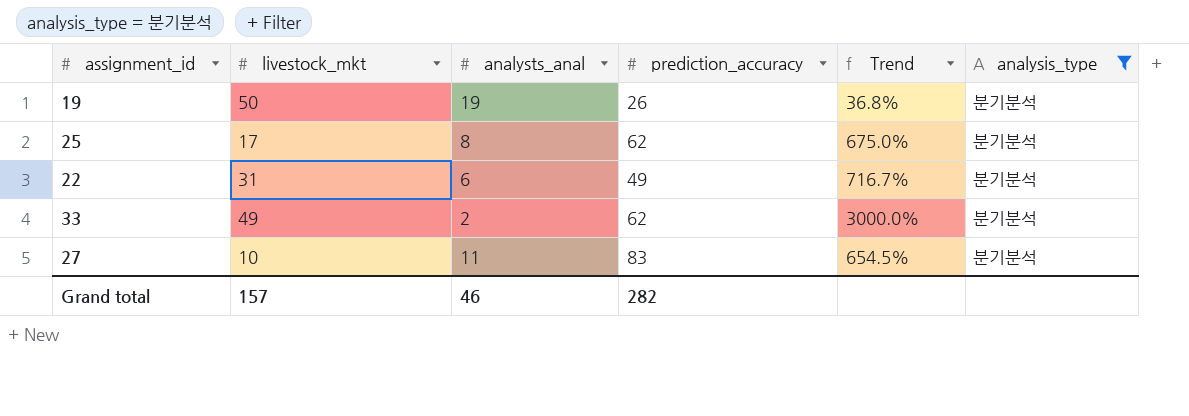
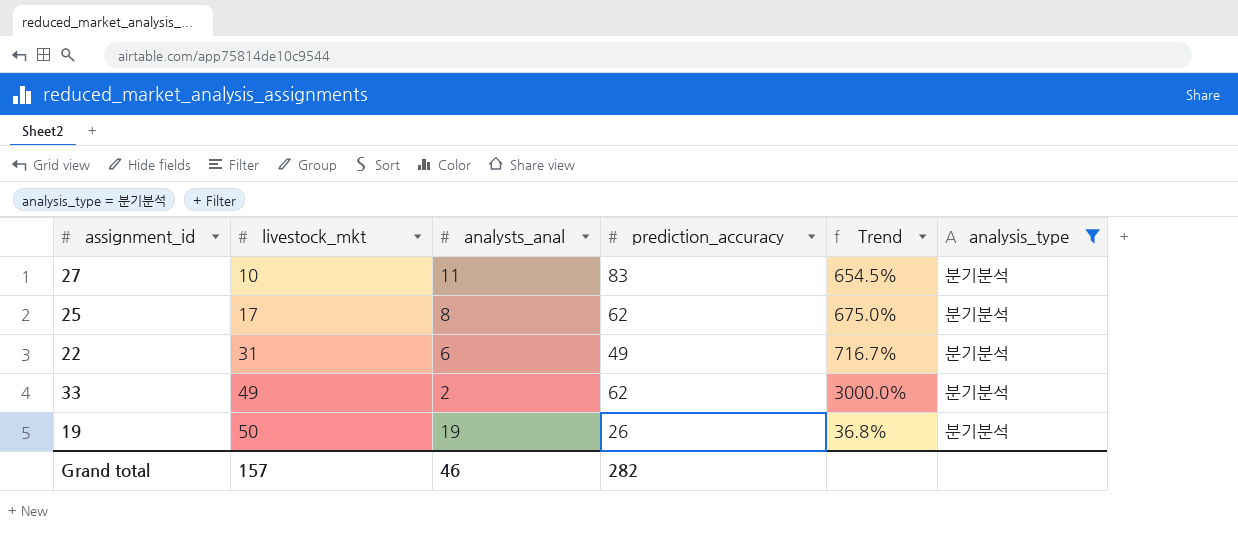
row order: none -> livestock_mkt ascending

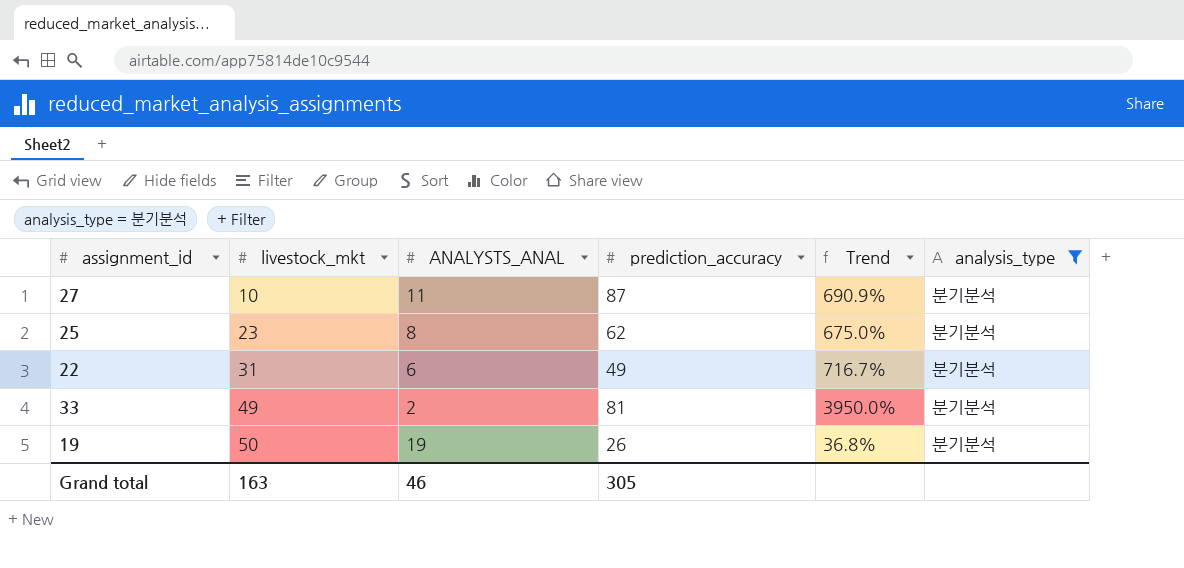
column name: analysts_anal -> ANALYSTS_ANAL
27 | prediction_accuracy: 83 -> 87
27 | Trend: 654.5% -> 690.9%
25 | livestock_mkt: 17 -> 23
33 | prediction_accuracy: 62 -> 81
33 | Trend: 3000.0% -> 3950.0%
Grand total | livestock_mkt: 157 -> 163
Grand total | prediction_accuracy: 282 -> 305

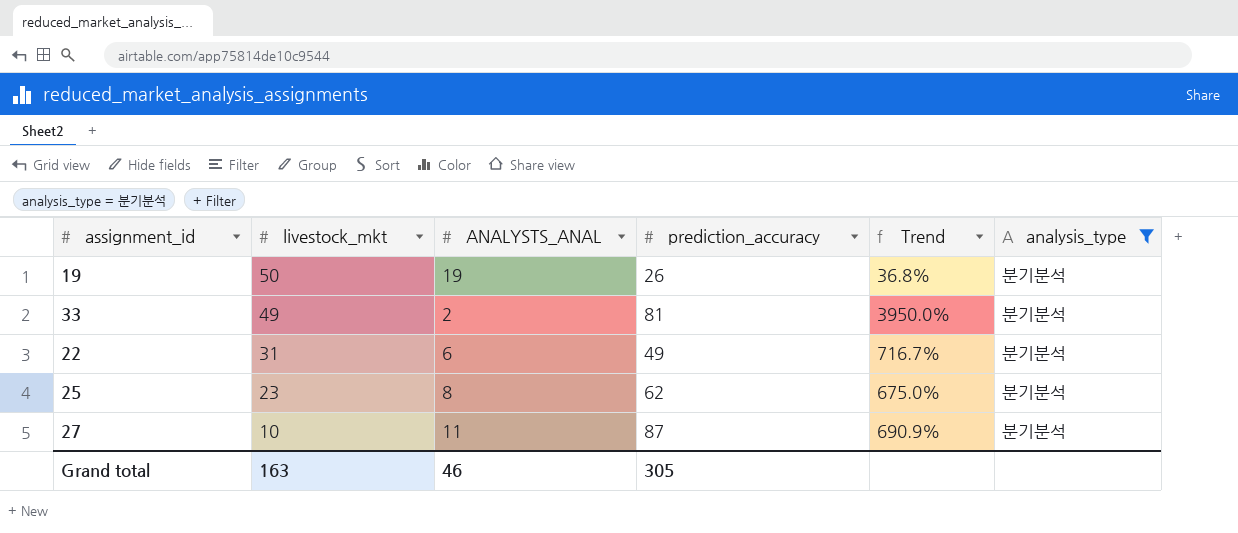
row order: livestock_mkt ascending -> livestock_mkt descending

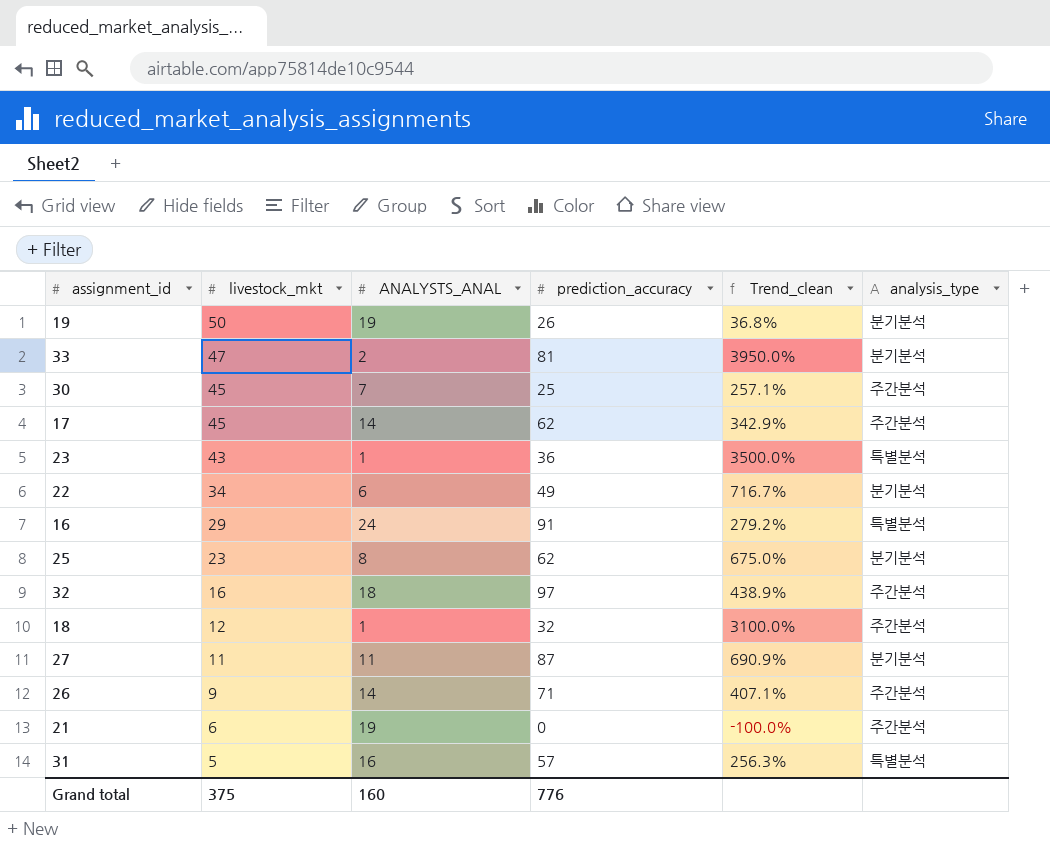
filter: analysis_type = 분기분석 -> none
column name: Trend -> Trend_clean
33 | livestock_mkt: 49 -> 47
22 | livestock_mkt: 31 -> 34
27 | livestock_mkt: 10 -> 11
Grand total | livestock_mkt: 163 -> 375
Grand total | ANALYSTS_ANAL: 46 -> 160
Grand total | prediction_accuracy: 305 -> 776

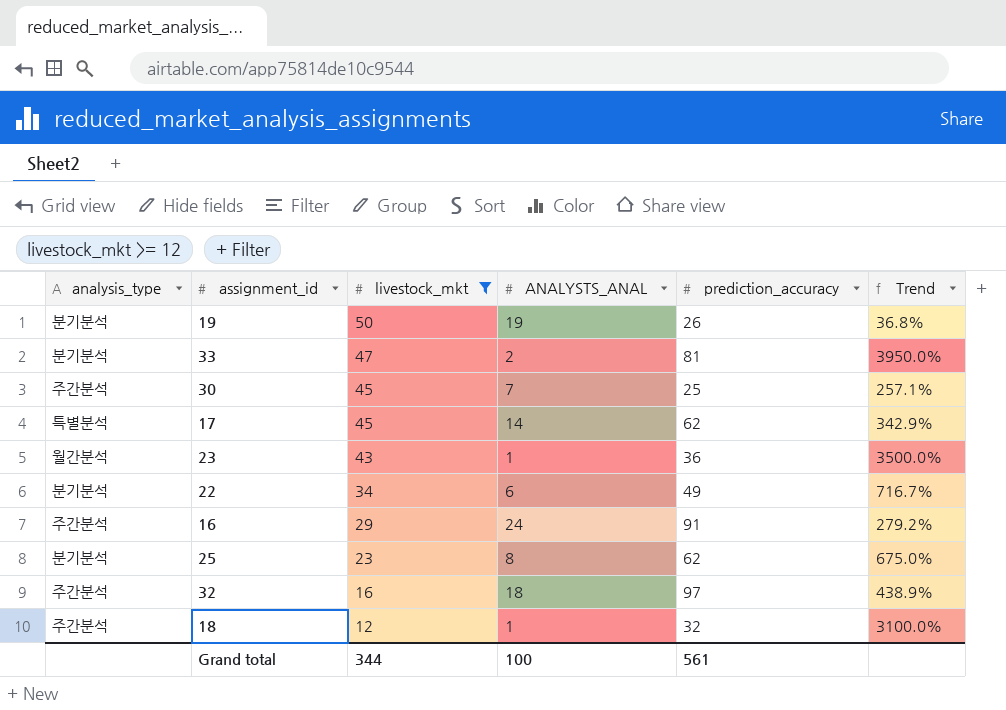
filter: none -> livestock_mkt >= 12
column analysis_type | position: 6 -> 1
column name: Trend_clean -> Trend
17 | analysis_type: 주간분석 -> 특별분석
23 | analysis_type: 특별분석 -> 월간분석
16 | analysis_type: 특별분석 -> 주간분석
Grand total | livestock_mkt: 375 -> 344
Grand total | ANALYSTS_ANAL: 160 -> 100
Grand total | prediction_accuracy: 776 -> 561

